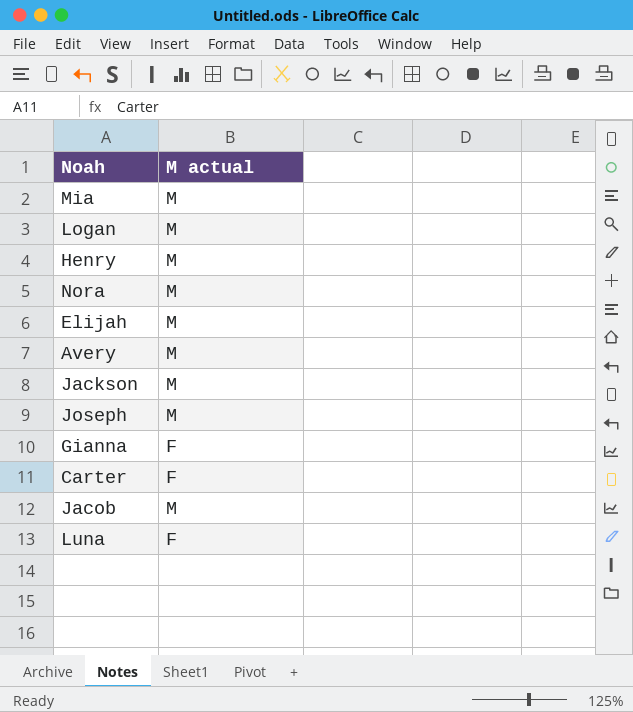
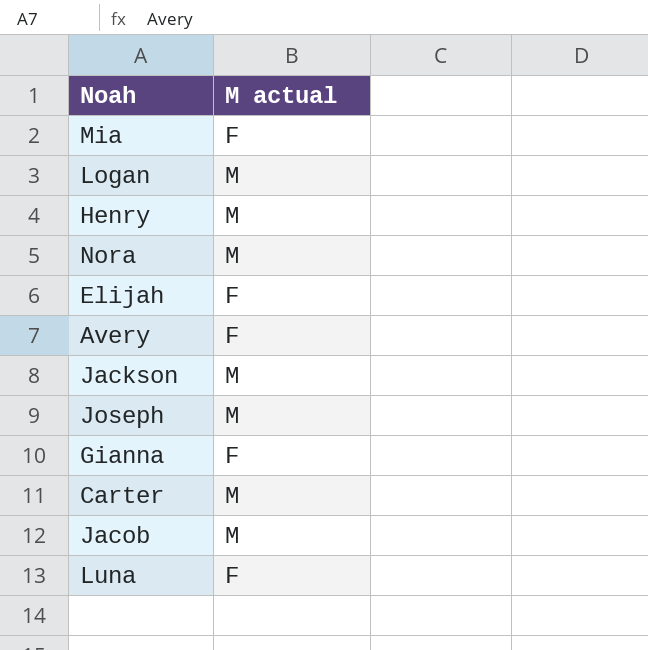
Mia | M actual: M -> F
Elijah | M actual: M -> F
Avery | M actual: M -> F
Carter | M actual: F -> M

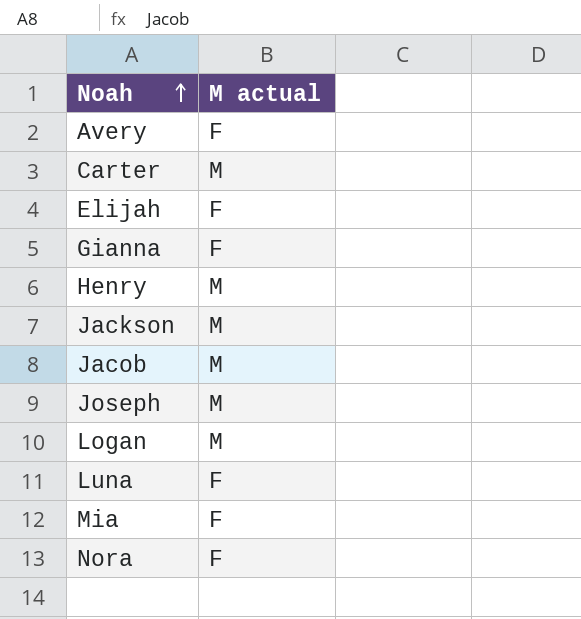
row order: none -> Noah ascending
Nora | M actual: M -> F

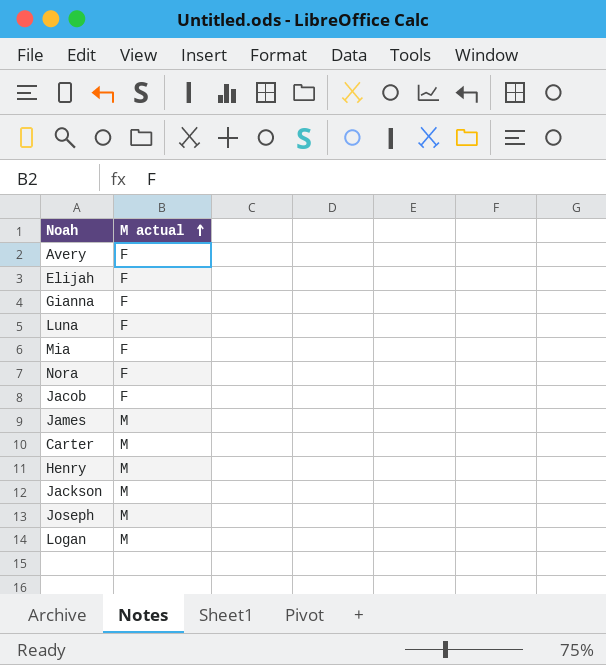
row order: Noah ascending -> M actual ascending
Jacob | M actual: M -> F
row James: none -> M

